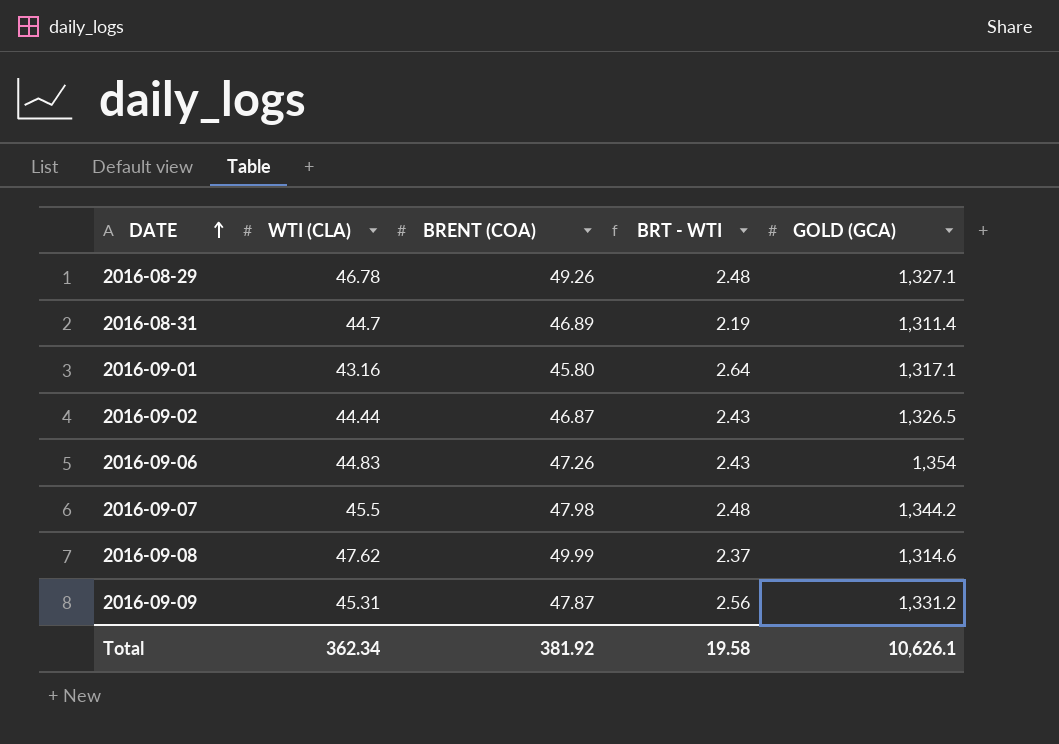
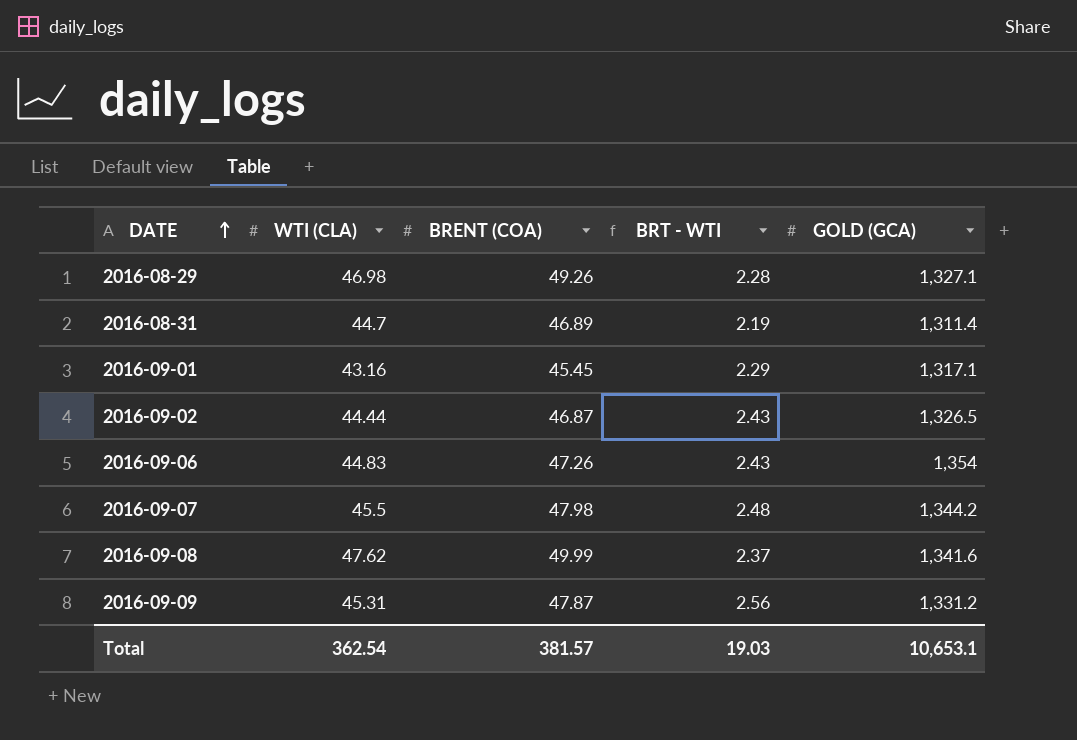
2016-08-29 | WTI (CLA): 46.78 -> 46.98
2016-08-29 | BRT - WTI: 2.48 -> 2.28
2016-09-01 | BRENT (COA): 45.80 -> 45.45
2016-09-01 | BRT - WTI: 2.64 -> 2.29
2016-09-08 | GOLD (GCA): 1,314.6 -> 1,341.6
Total | WTI (CLA): 362.34 -> 362.54
Total | BRENT (COA): 381.92 -> 381.57
Total | BRT - WTI: 19.58 -> 19.03
Total | GOLD (GCA): 10,626.1 -> 10,653.1

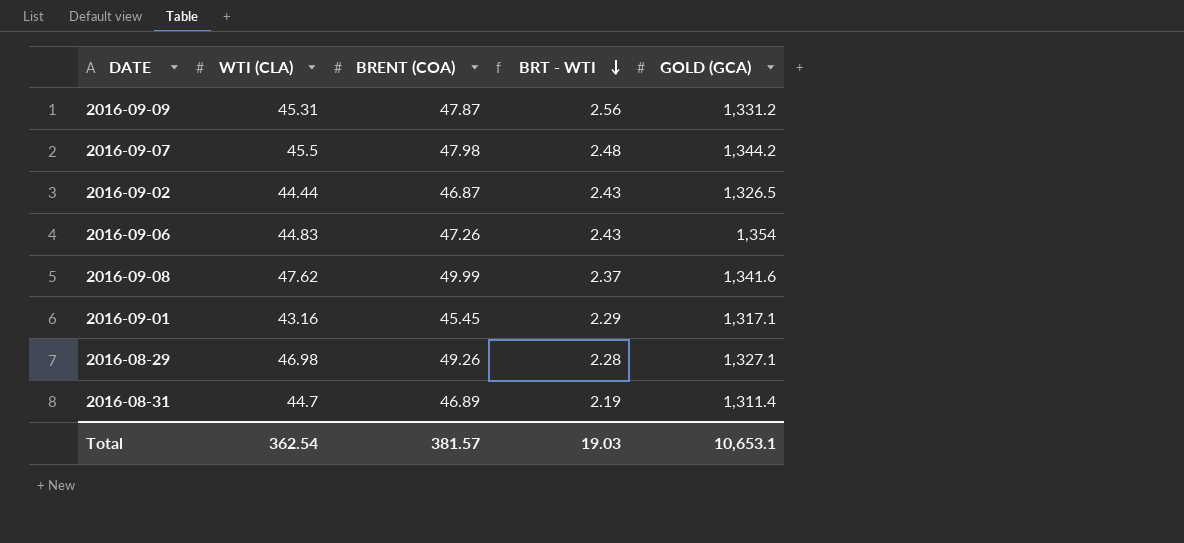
row order: DATE ascending -> BRT - WTI descending

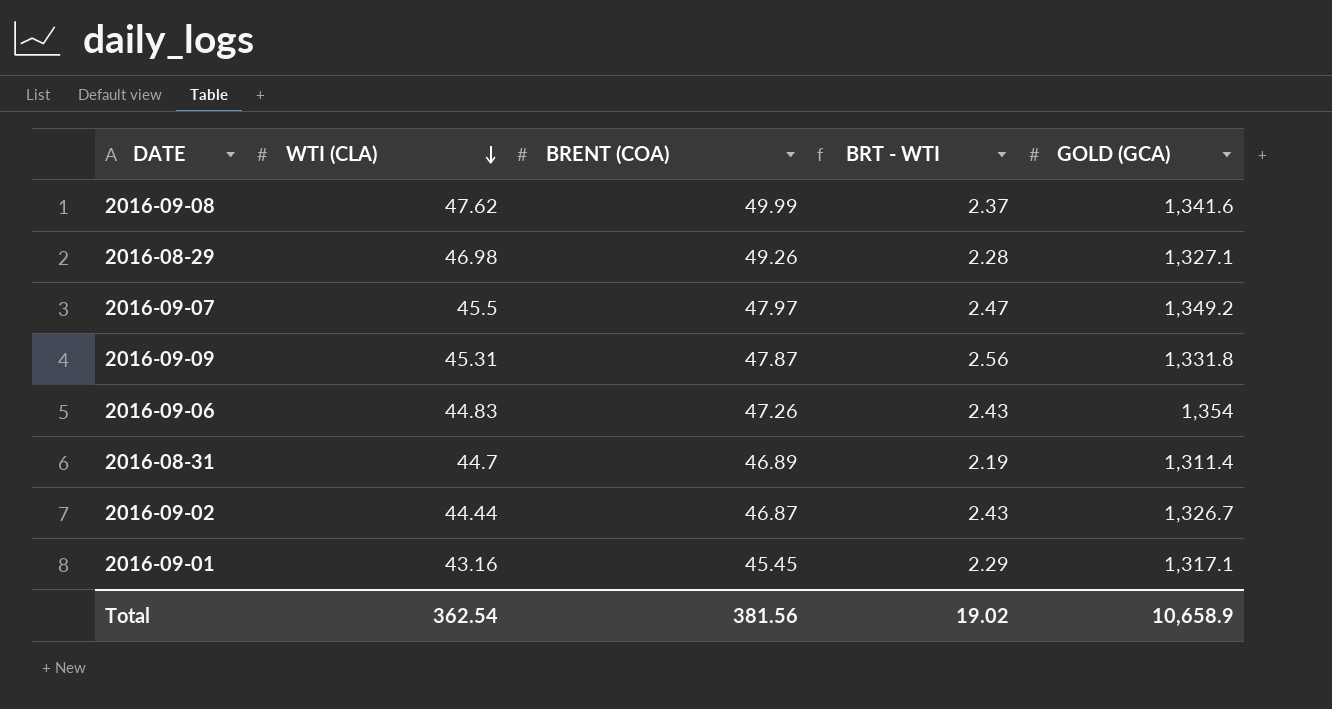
row order: BRT - WTI descending -> WTI (CLA) descending
2016-09-07 | BRENT (COA): 47.98 -> 47.97
2016-09-07 | BRT - WTI: 2.48 -> 2.47
2016-09-07 | GOLD (GCA): 1,344.2 -> 1,349.2
2016-09-09 | GOLD (GCA): 1,331.2 -> 1,331.8
2016-09-02 | GOLD (GCA): 1,326.5 -> 1,326.7
Total | BRENT (COA): 381.57 -> 381.56
Total | BRT - WTI: 19.03 -> 19.02
Total | GOLD (GCA): 10,653.1 -> 10,658.9

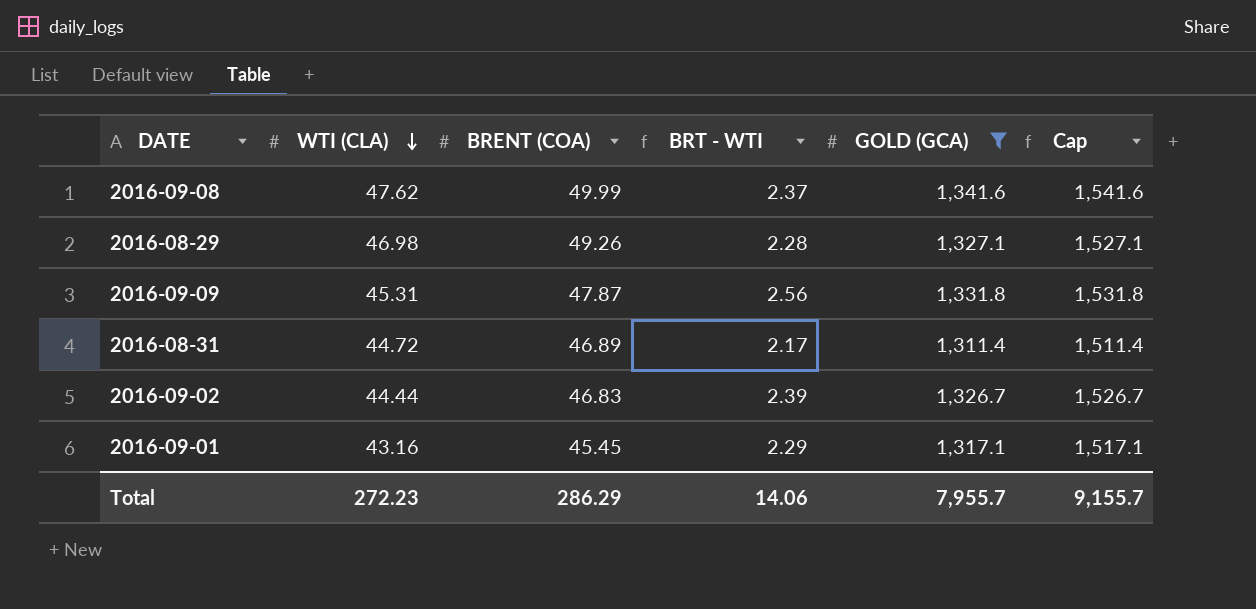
filter: none -> GOLD (GCA) <= 1,341.6
column Cap | formula: none -> [GOLD (GCA)] + 200
2016-08-31 | WTI (CLA): 44.7 -> 44.72
2016-08-31 | BRT - WTI: 2.19 -> 2.17
2016-09-02 | BRENT (COA): 46.87 -> 46.83
2016-09-02 | BRT - WTI: 2.43 -> 2.39
Total | WTI (CLA): 362.54 -> 272.23
Total | BRENT (COA): 381.56 -> 286.29
Total | BRT - WTI: 19.02 -> 14.06
Total | GOLD (GCA): 10,658.9 -> 7,955.7

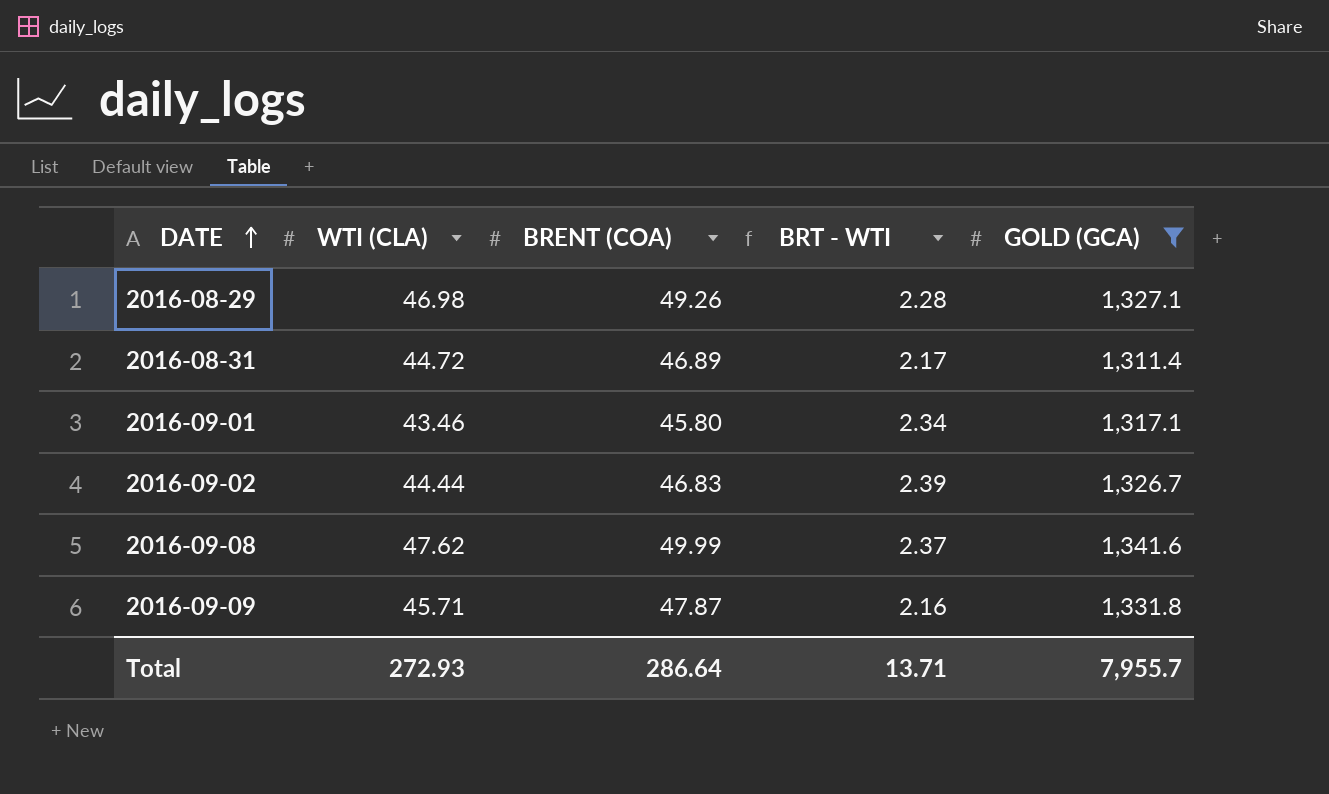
row order: WTI (CLA) descending -> DATE ascending
column Cap | formula: [GOLD (GCA)] + 200 -> none
2016-09-01 | WTI (CLA): 43.16 -> 43.46
2016-09-01 | BRENT (COA): 45.45 -> 45.80
2016-09-01 | BRT - WTI: 2.29 -> 2.34
2016-09-09 | WTI (CLA): 45.31 -> 45.71
2016-09-09 | BRT - WTI: 2.56 -> 2.16
Total | WTI (CLA): 272.23 -> 272.93
Total | BRENT (COA): 286.29 -> 286.64
Total | BRT - WTI: 14.06 -> 13.71

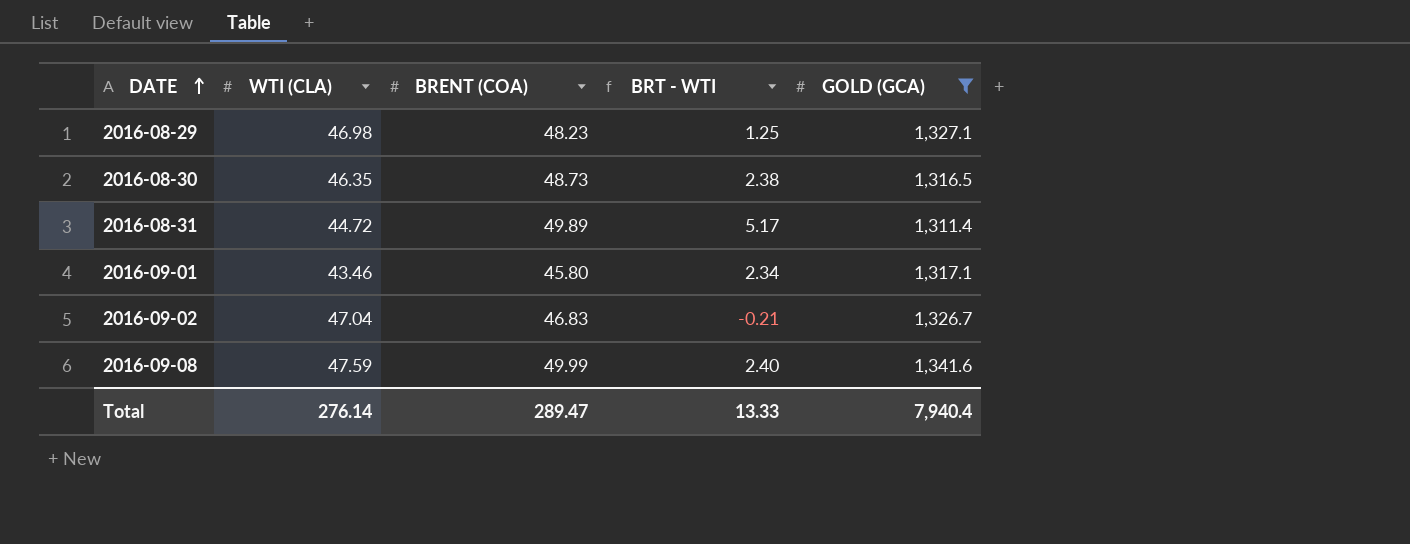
row 2016-09-09: 45.71 | 47.87 | 2.16 | 1,331.8 -> none
2016-08-29 | BRENT (COA): 49.26 -> 48.23
2016-08-29 | BRT - WTI: 2.28 -> 1.25
row 2016-08-30: none -> 46.35 | 48.73 | 2.38 | 1,316.5
2016-08-31 | BRENT (COA): 46.89 -> 49.89
2016-08-31 | BRT - WTI: 2.17 -> 5.17
2016-09-02 | WTI (CLA): 44.44 -> 47.04
2016-09-02 | BRT - WTI: 2.39 -> -0.21
2016-09-08 | WTI (CLA): 47.62 -> 47.59
2016-09-08 | BRT - WTI: 2.37 -> 2.40
Total | WTI (CLA): 272.93 -> 276.14
Total | BRENT (COA): 286.64 -> 289.47
Total | BRT - WTI: 13.71 -> 13.33
Total | GOLD (GCA): 7,955.7 -> 7,940.4

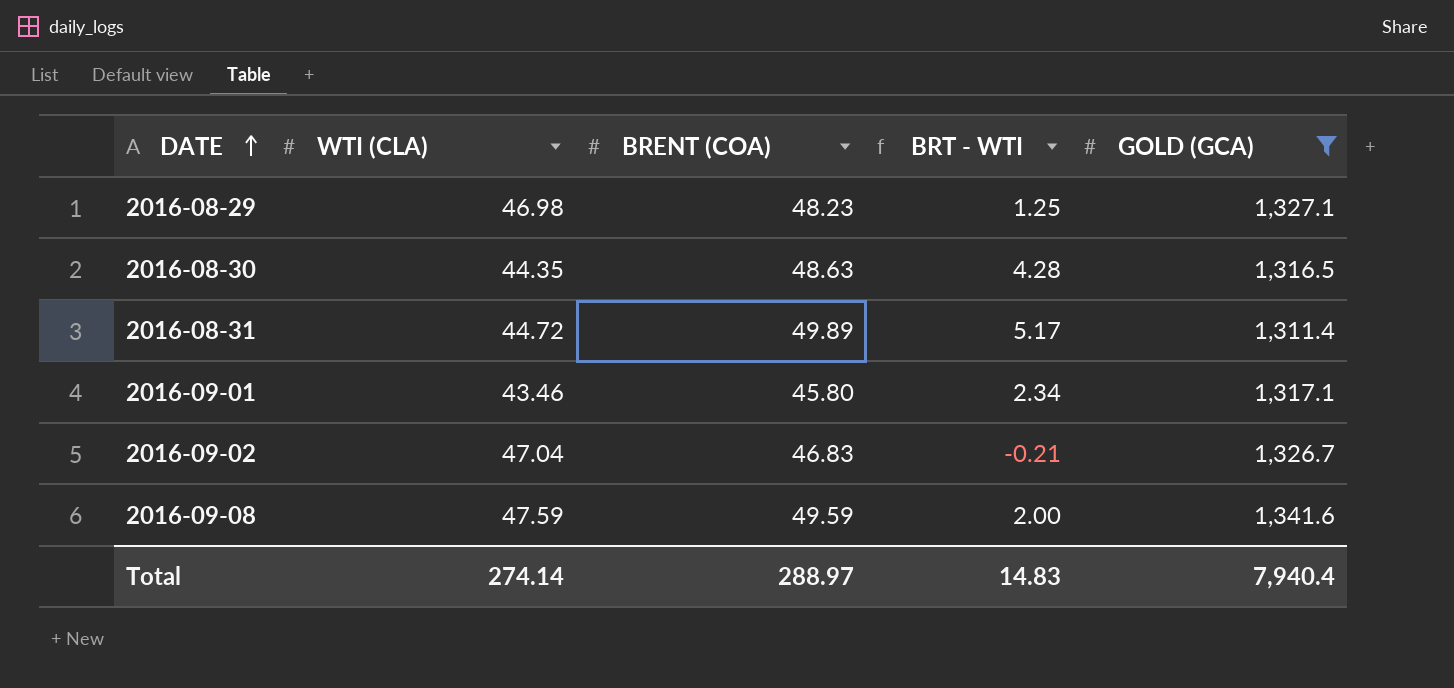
2016-08-30 | WTI (CLA): 46.35 -> 44.35
2016-08-30 | BRENT (COA): 48.73 -> 48.63
2016-08-30 | BRT - WTI: 2.38 -> 4.28
2016-09-08 | BRENT (COA): 49.99 -> 49.59
2016-09-08 | BRT - WTI: 2.40 -> 2.00
Total | WTI (CLA): 276.14 -> 274.14
Total | BRENT (COA): 289.47 -> 288.97
Total | BRT - WTI: 13.33 -> 14.83

